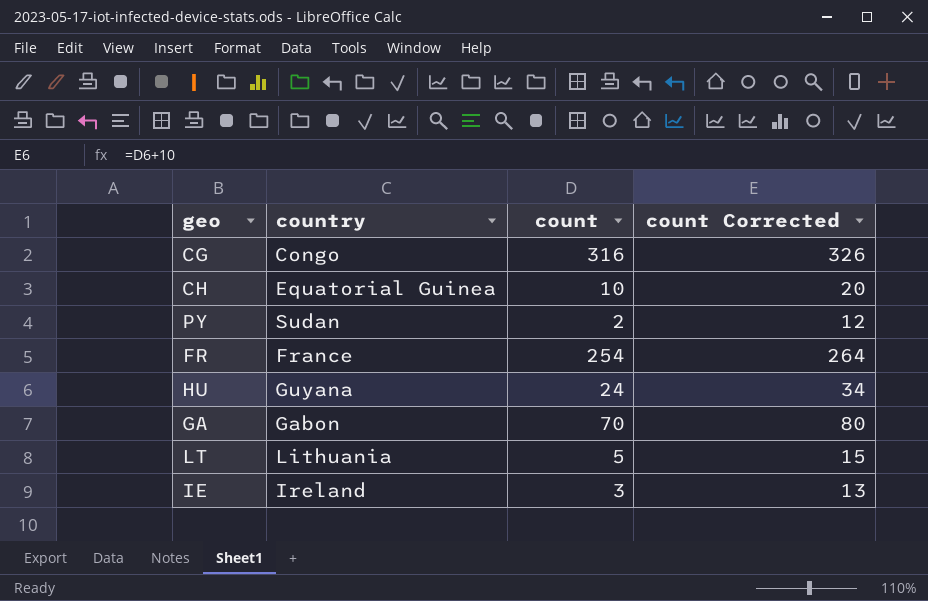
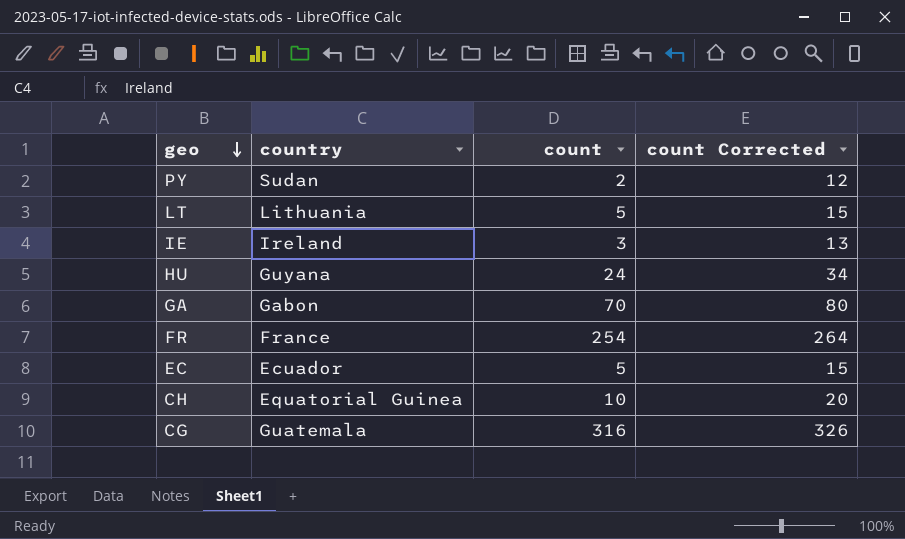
row order: none -> geo descending
row EC: none -> Ecuador | 5 | 15
CG | country: Congo -> Guatemala

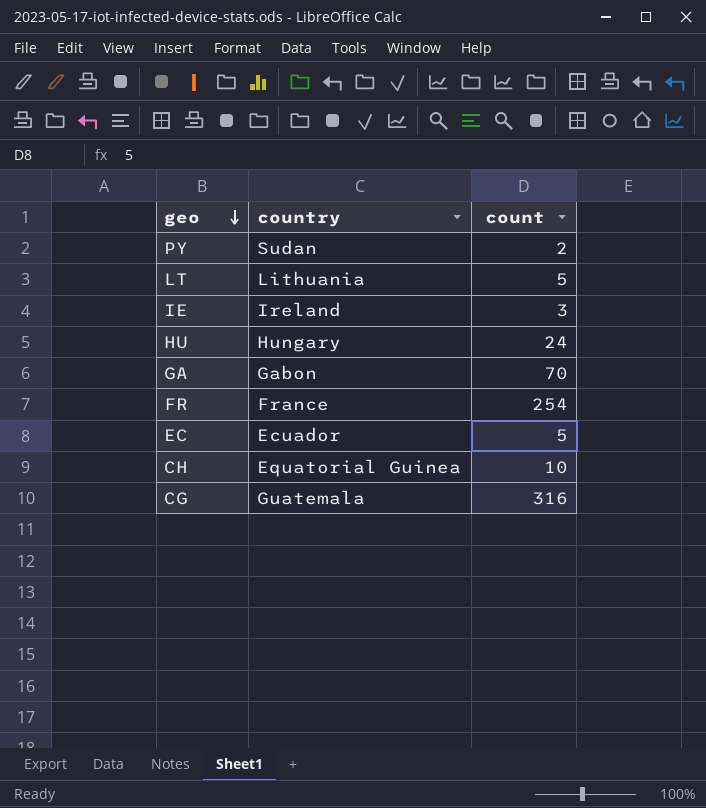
column count Corrected | formula: [count] + 10 -> none
HU | country: Guyana -> Hungary

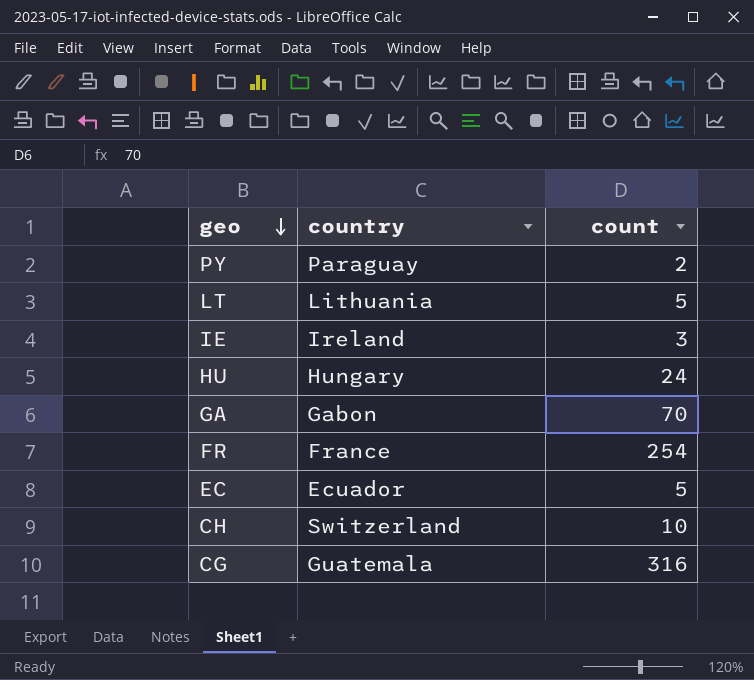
PY | country: Sudan -> Paraguay
CH | country: Equatorial Guinea -> Switzerland

